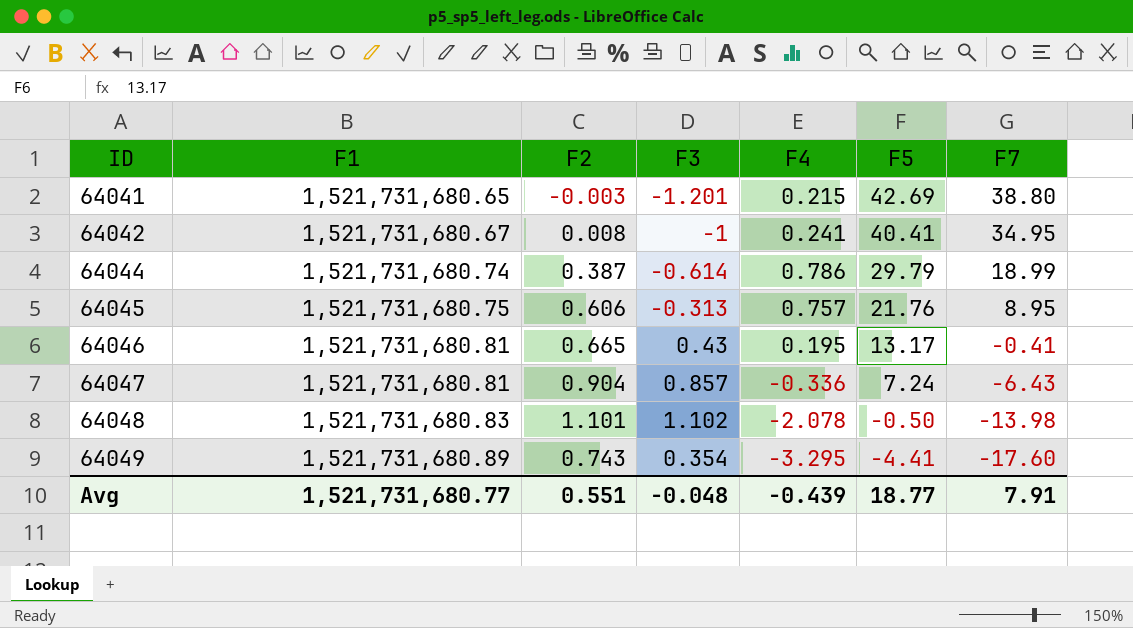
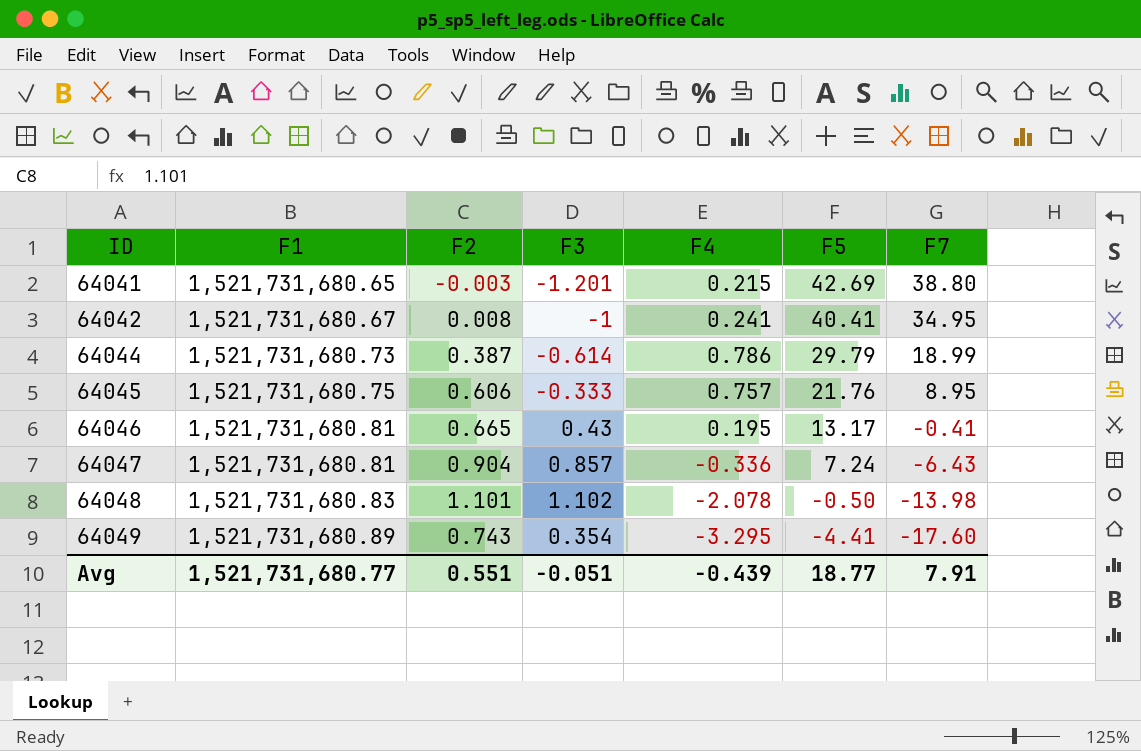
64044 | F1: 1,521,731,680.74 -> 1,521,731,680.73
64045 | F3: -0.313 -> -0.333
Avg | F3: -0.048 -> -0.051

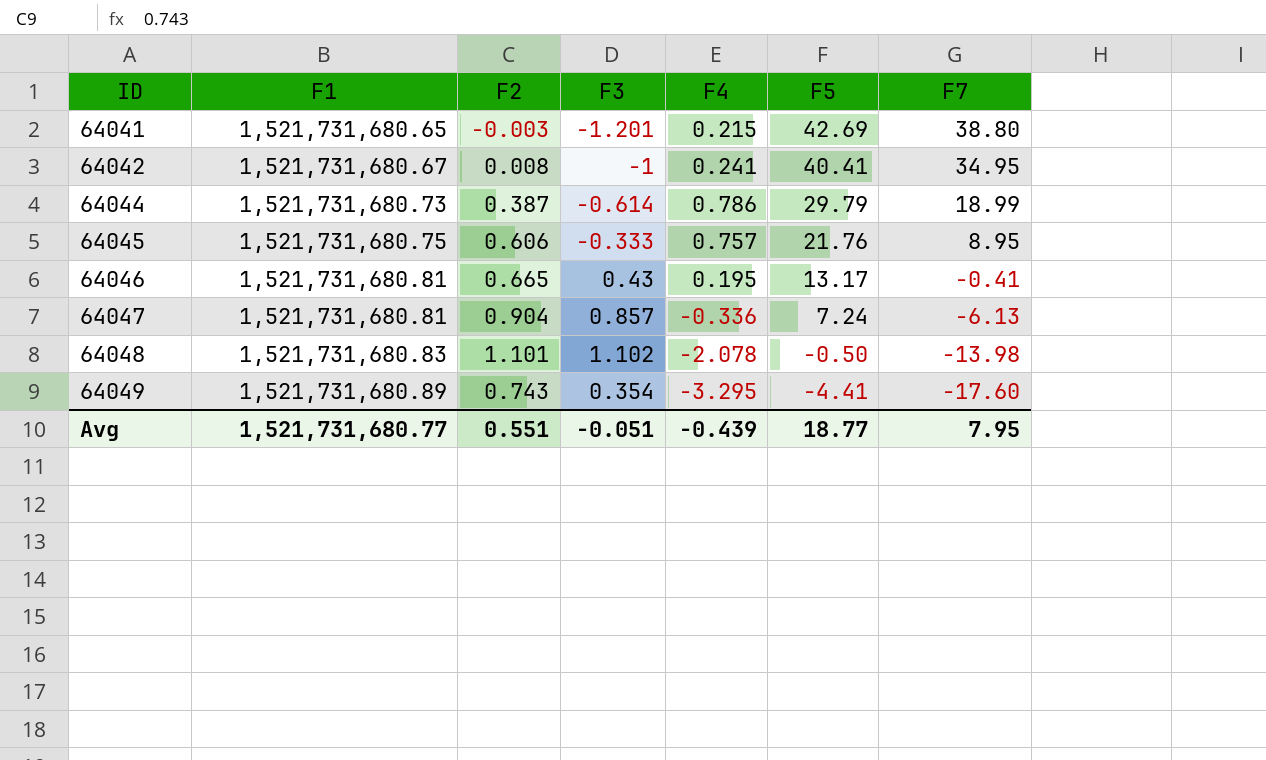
64047 | F7: -6.43 -> -6.13
Avg | F7: 7.91 -> 7.95

